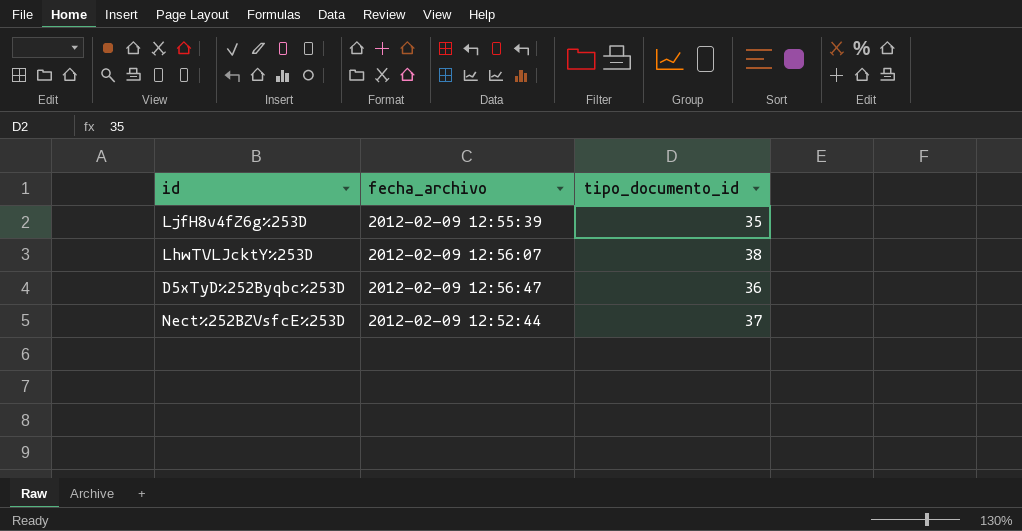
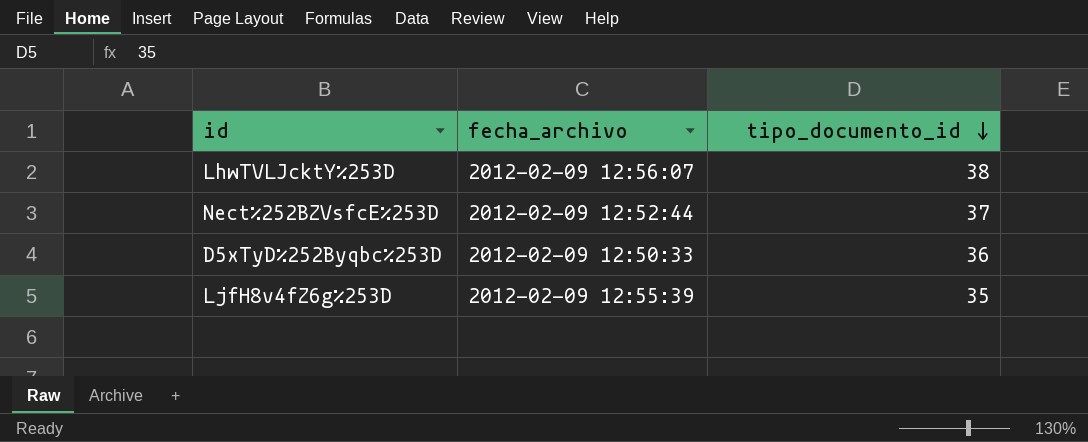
row order: none -> tipo_documento_id descending
D5xTyD%252Byqbc%253D | fecha_archivo: 2012-02-09 12:56:47 -> 2012-02-09 12:50:33

